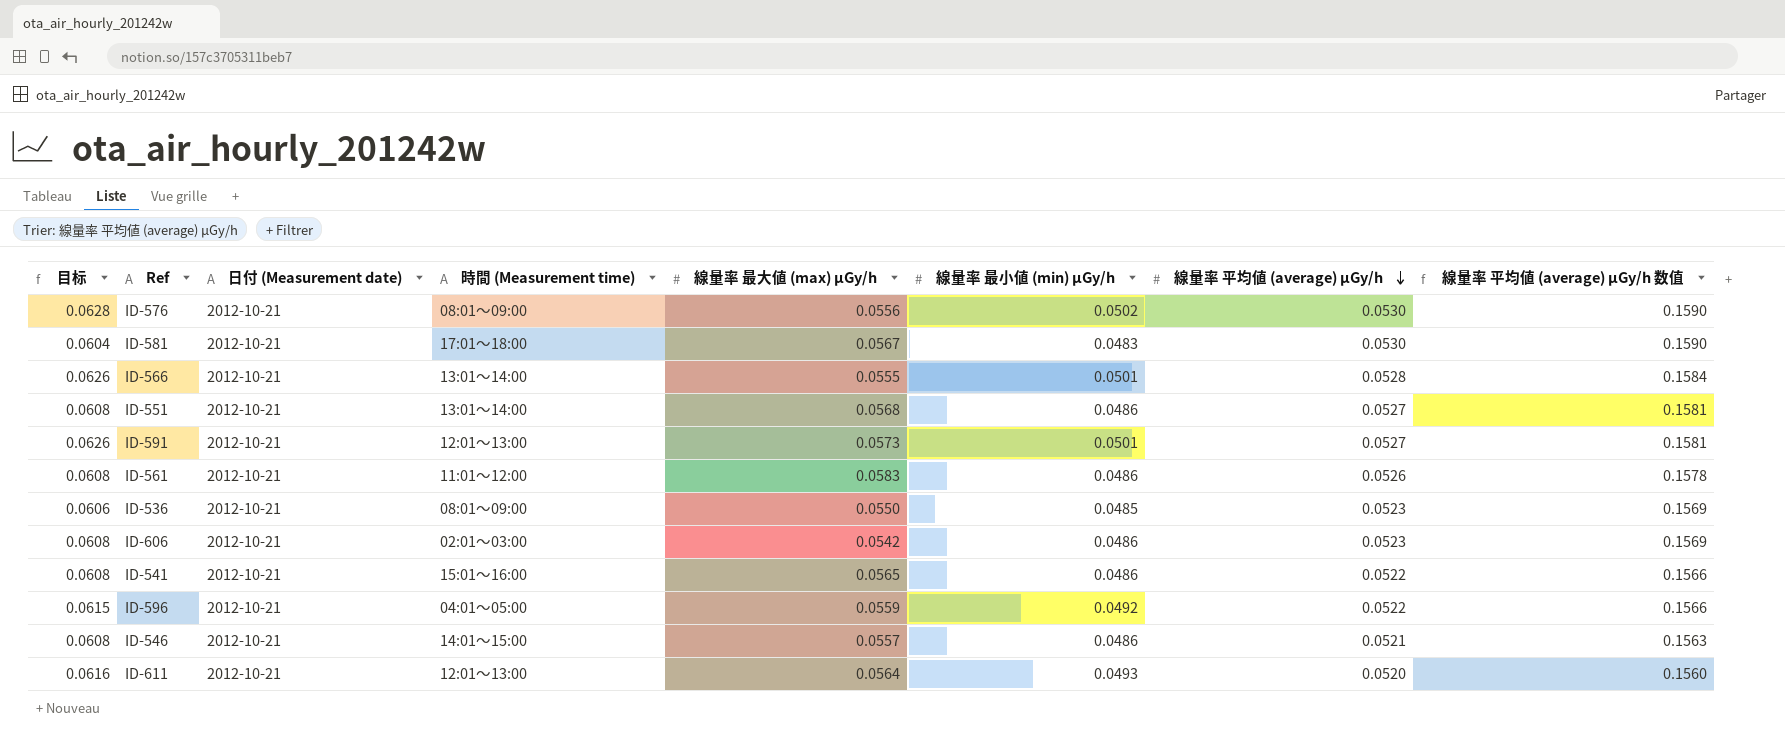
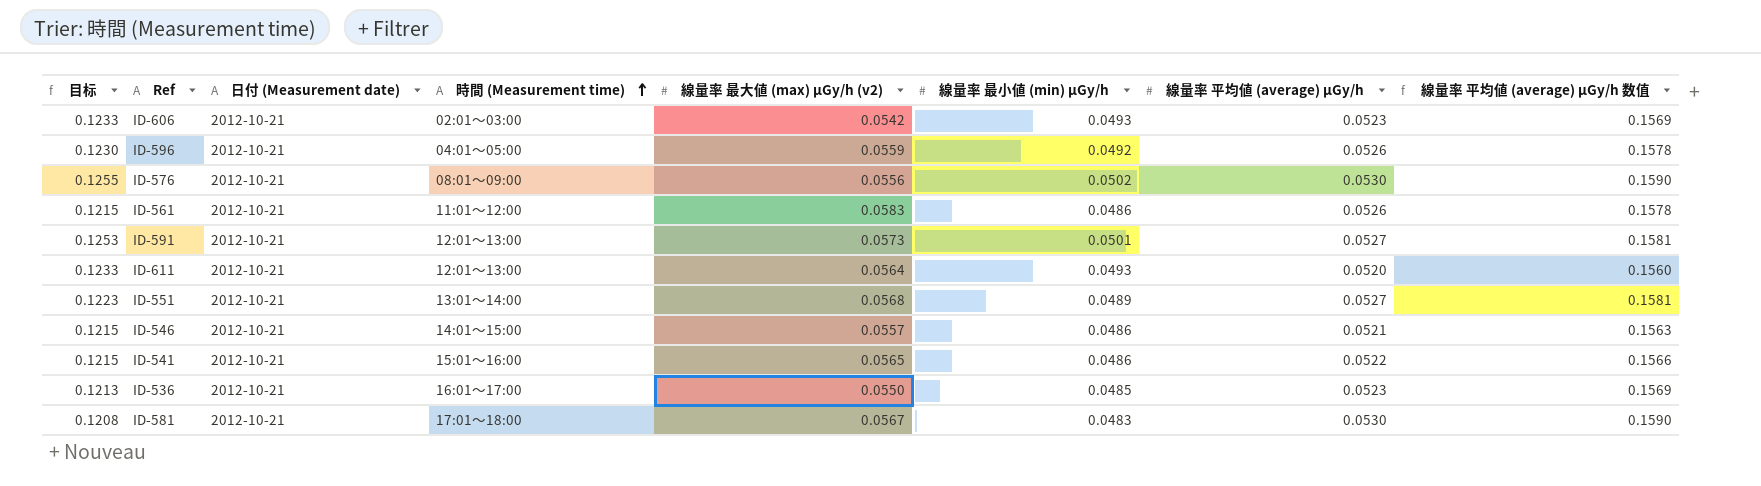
row order: 線量率 平均値 (average) μGy/h descending -> 時間 (Measurement time) ascending
column 目标 | formula: [線量率 最小値 (min) μGy/h] * 1.25 -> [線量率 最小値 (min) μGy/h] * 2.5
column name: 線量率 最大値 (max) μGy/h -> 線量率 最大値 (max) μGy/h (v2)
row ID-566: 0.0626 | 2012-10-21 | 13:01～14:00 | 0.0555 | 0.0501 | 0.0528 | 0.1584 -> none
ID-606 | 線量率 最小値 (min) μGy/h: 0.0486 -> 0.0493
ID-596 | 線量率 平均値 (average) μGy/h: 0.0522 -> 0.0526
ID-596 | 線量率 平均値 (average) μGy/h 数值: 0.1566 -> 0.1578
ID-551 | 線量率 最小値 (min) μGy/h: 0.0486 -> 0.0489
ID-536 | 時間 (Measurement time): 08:01～09:00 -> 16:01～17:00

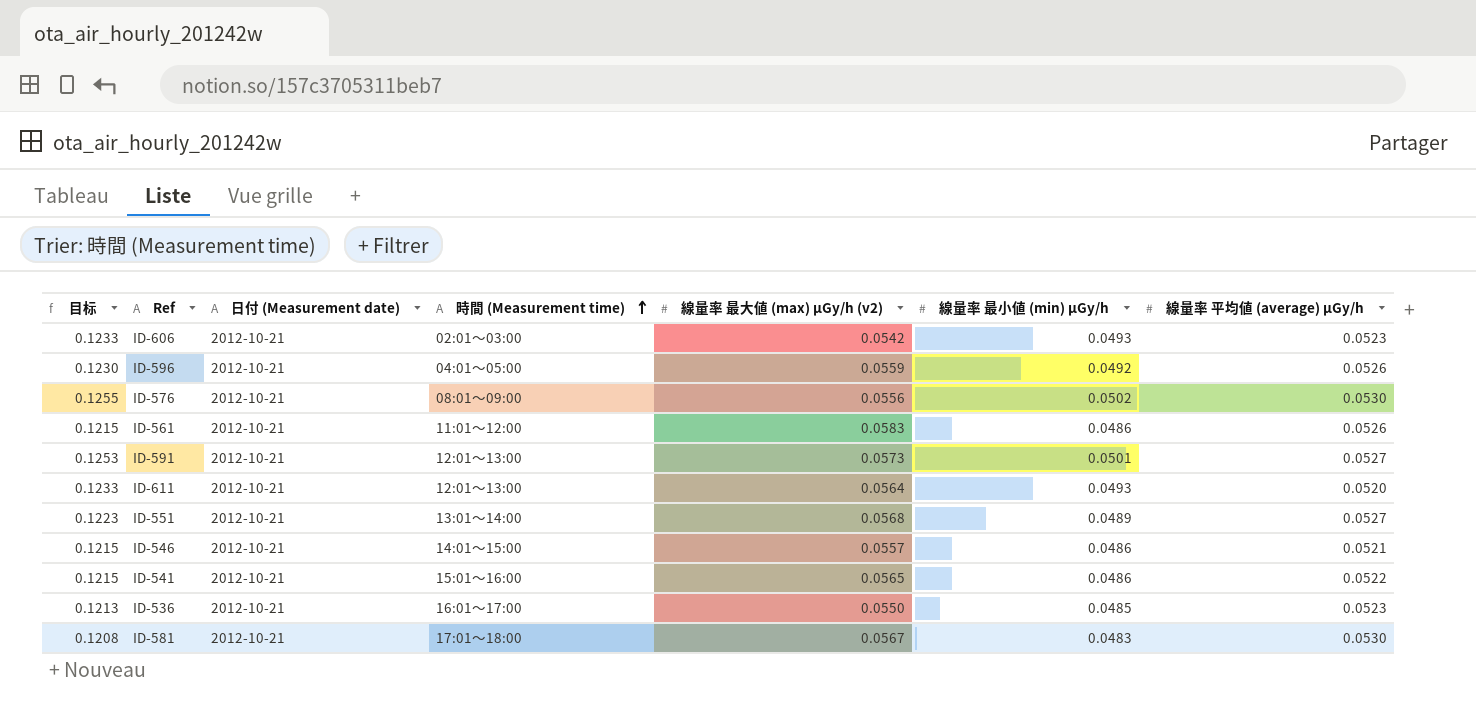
column 線量率 平均値 (average) μGy/h 数值 | formula: [線量率 平均値 (average) μGy/h] * 3 -> none

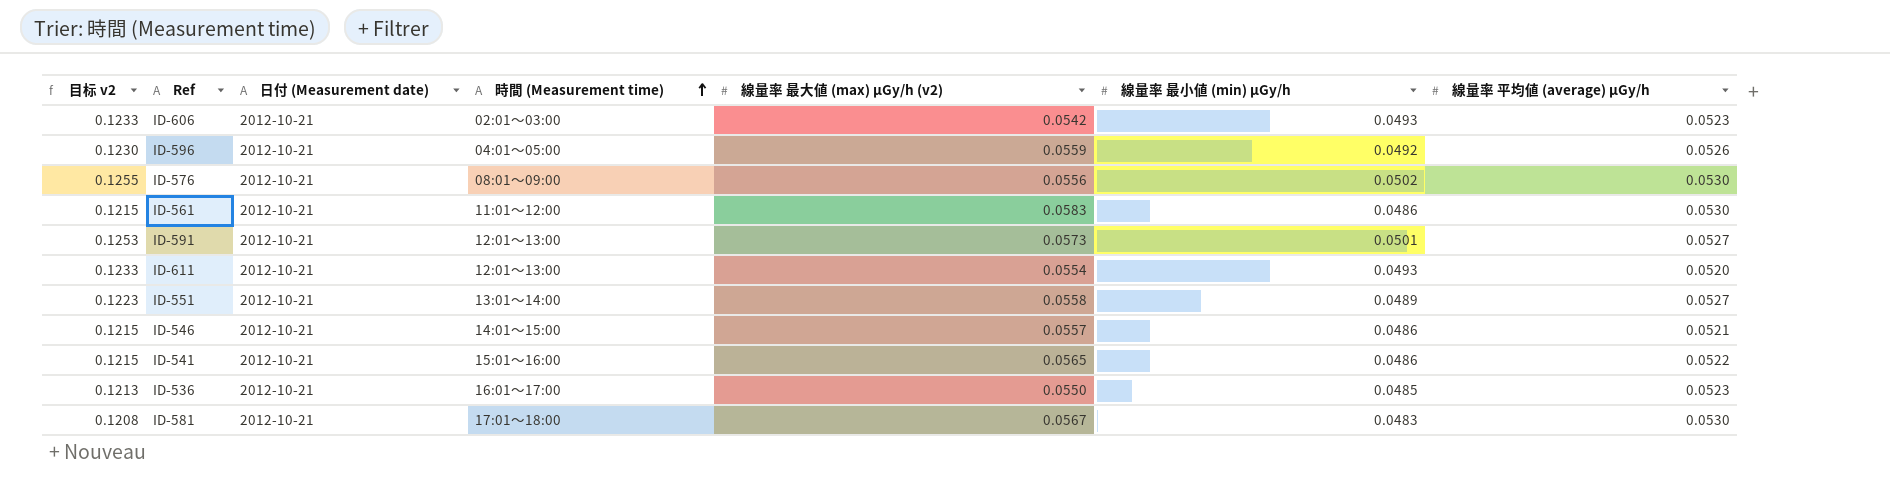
column name: 目标 -> 目标 v2
ID-561 | 線量率 平均値 (average) μGy/h: 0.0526 -> 0.0530
ID-611 | 線量率 最大値 (max) μGy/h (v2): 0.0564 -> 0.0554
ID-551 | 線量率 最大値 (max) μGy/h (v2): 0.0568 -> 0.0558

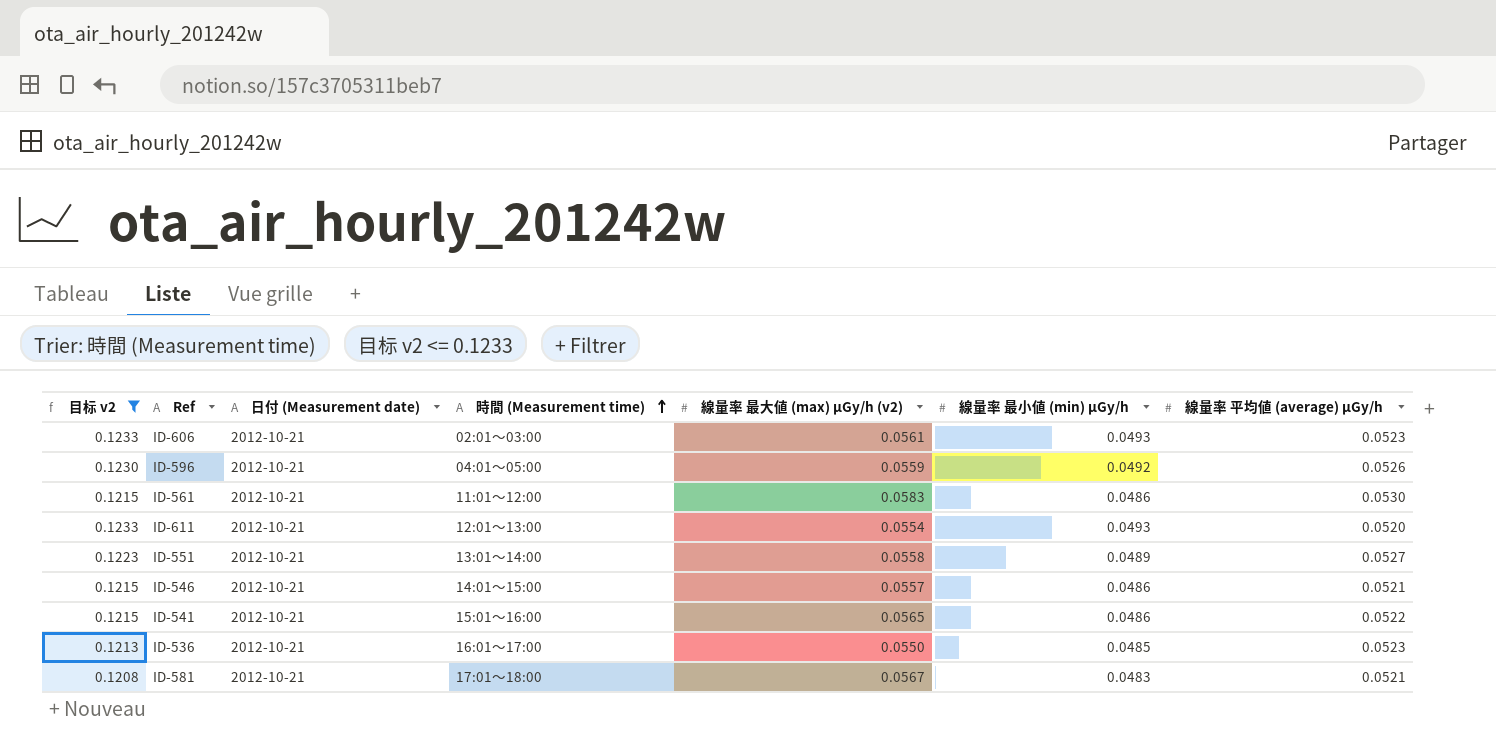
filter: none -> 目标 v2 <= 0.1233
ID-606 | 線量率 最大値 (max) μGy/h (v2): 0.0542 -> 0.0561
ID-581 | 線量率 平均値 (average) μGy/h: 0.0530 -> 0.0521

